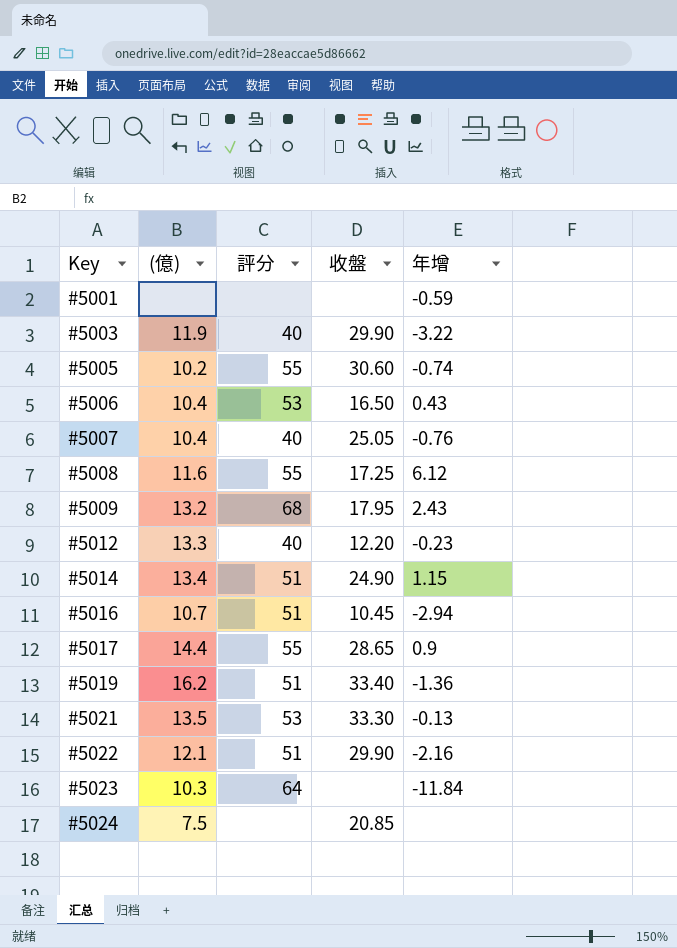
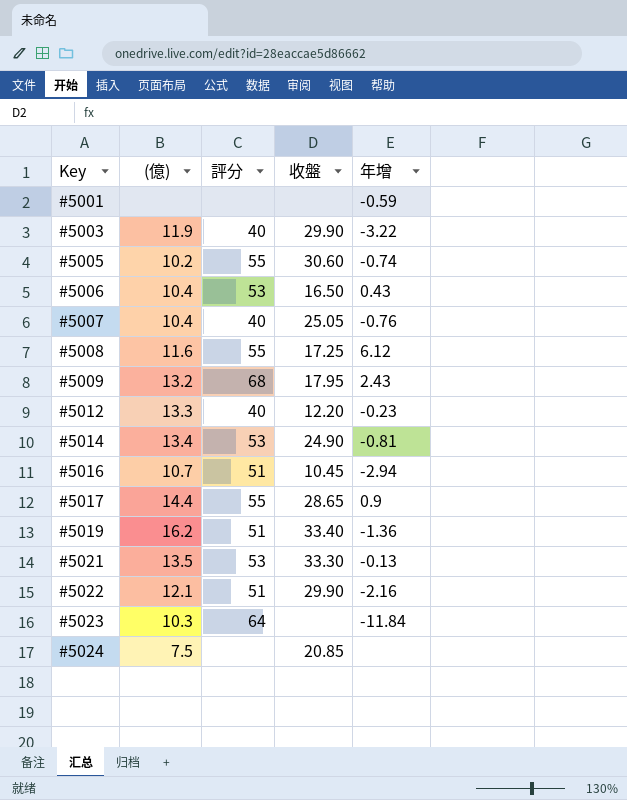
#5014 | 評分: 51 -> 53
#5014 | 年增: 1.15 -> -0.81

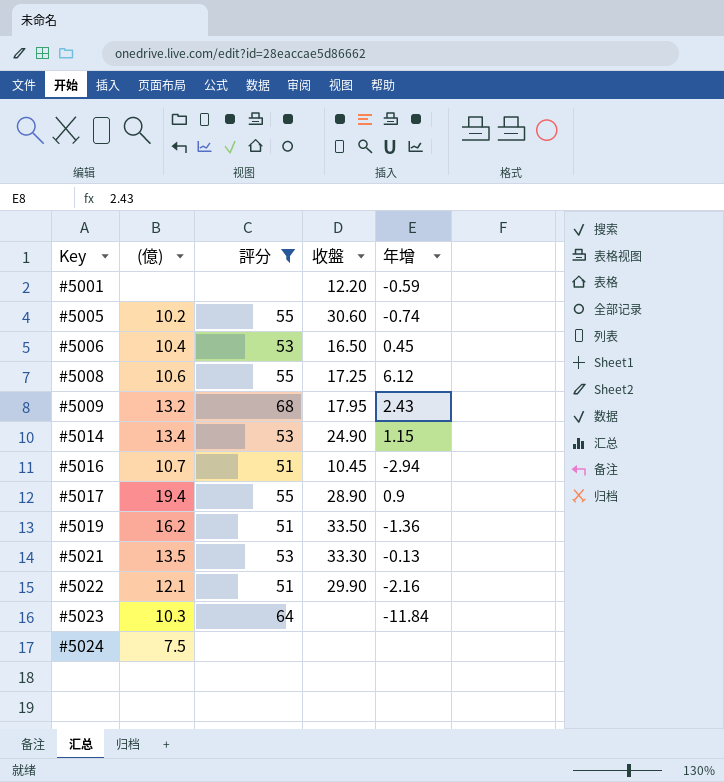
filter: none -> 評分 != 40
#5001 | 收盤: none -> 12.20
#5006 | 年增: 0.43 -> 0.45
#5008 | (億): 11.6 -> 10.6
#5014 | 年增: -0.81 -> 1.15
#5017 | (億): 14.4 -> 19.4
#5017 | 收盤: 28.65 -> 28.90
#5019 | 收盤: 33.40 -> 33.50
#5024 | 收盤: 20.85 -> none

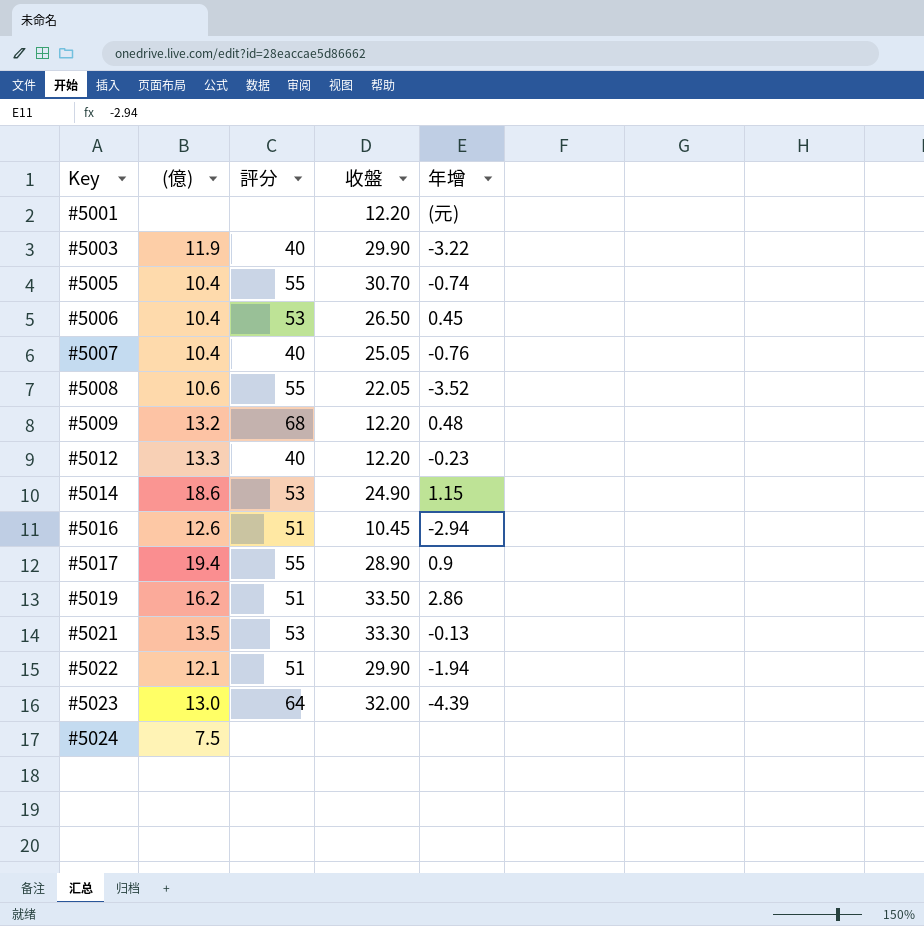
filter: 評分 != 40 -> none
#5001 | 年增: -0.59 -> (元)
#5005 | (億): 10.2 -> 10.4
#5005 | 收盤: 30.60 -> 30.70
#5006 | 收盤: 16.50 -> 26.50
#5008 | 收盤: 17.25 -> 22.05
#5008 | 年增: 6.12 -> -3.52
#5009 | 收盤: 17.95 -> 12.20
#5009 | 年增: 2.43 -> 0.48
#5014 | (億): 13.4 -> 18.6
#5016 | (億): 10.7 -> 12.6
#5019 | 年增: -1.36 -> 2.86
#5022 | 年增: -2.16 -> -1.94
#5023 | (億): 10.3 -> 13.0
#5023 | 收盤: none -> 32.00
#5023 | 年增: -11.84 -> -4.39

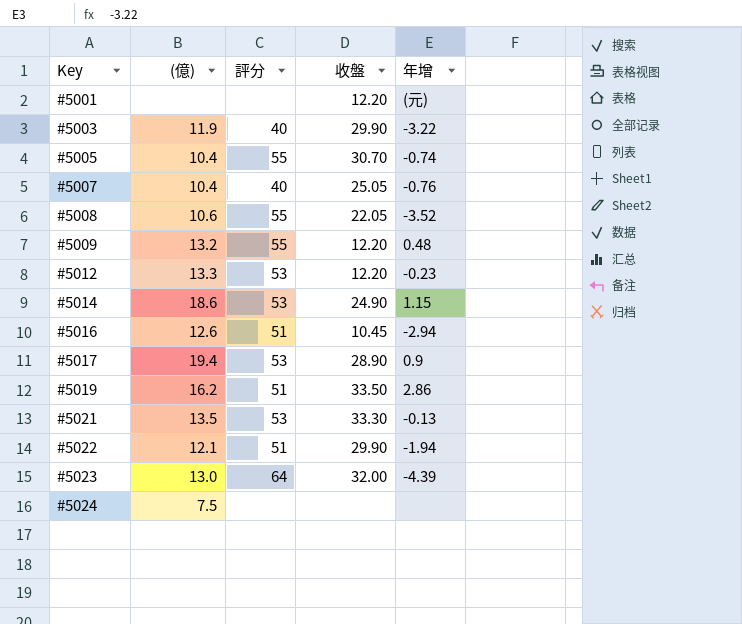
row #5006: 10.4 | 53 | 26.50 | 0.45 -> none
#5009 | 評分: 68 -> 55
#5012 | 評分: 40 -> 53
#5017 | 評分: 55 -> 53

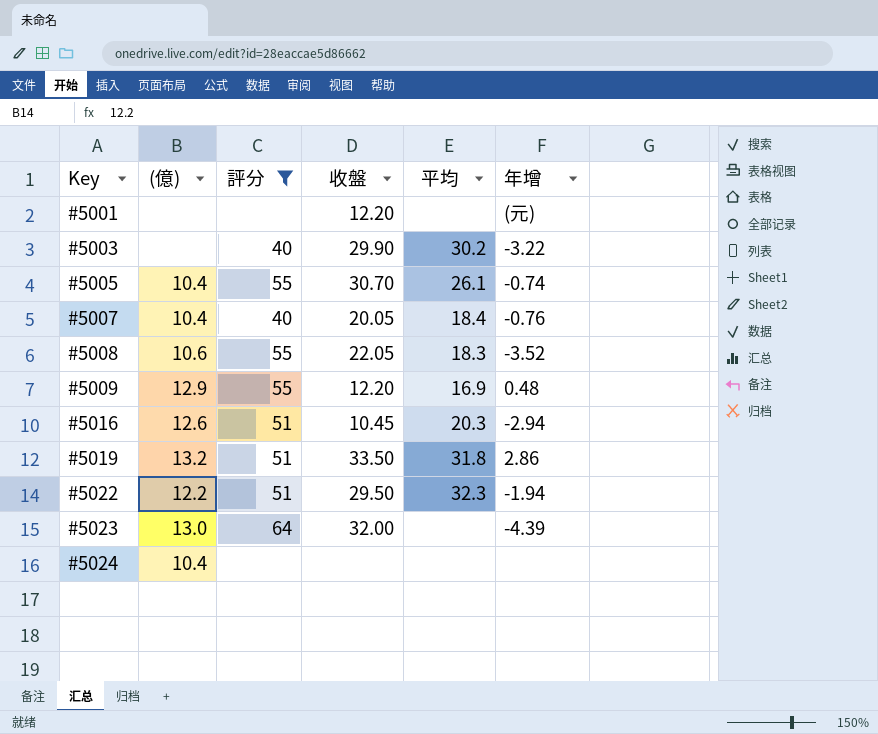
filter: none -> 評分 != 53
column 平均 | position: none -> 5
#5003 | (億): 11.9 -> none
#5007 | 收盤: 25.05 -> 20.05
#5009 | (億): 13.2 -> 12.9
#5019 | (億): 16.2 -> 13.2
#5022 | (億): 12.1 -> 12.2
#5022 | 收盤: 29.90 -> 29.50
#5024 | (億): 7.5 -> 10.4

